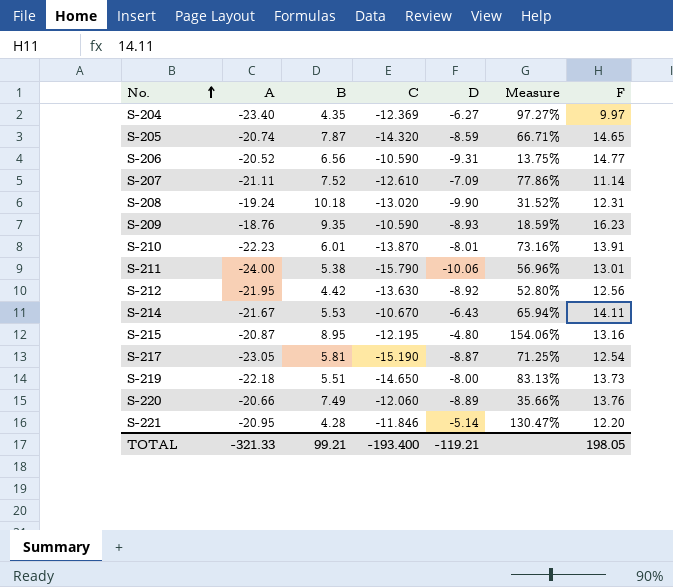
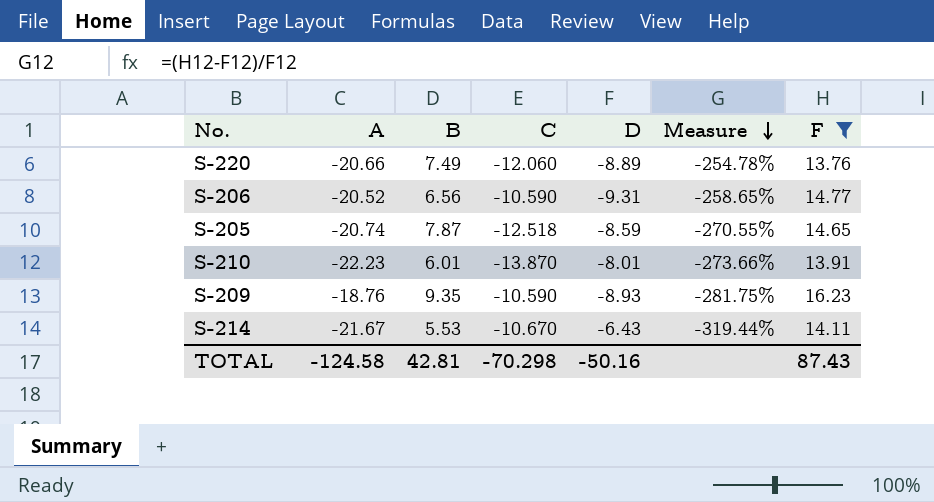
filter: none -> F >= 13.76
row order: No. ascending -> Measure descending
column Measure | formula: ([C] - [D]) / [D] -> ([F] - [D]) / [D]
S-205 | C: -14.320 -> -12.518
TOTAL | A: -321.33 -> -124.58
TOTAL | B: 99.21 -> 42.81
TOTAL | C: -193.400 -> -70.298
TOTAL | D: -119.21 -> -50.16
TOTAL | F: 198.05 -> 87.43

